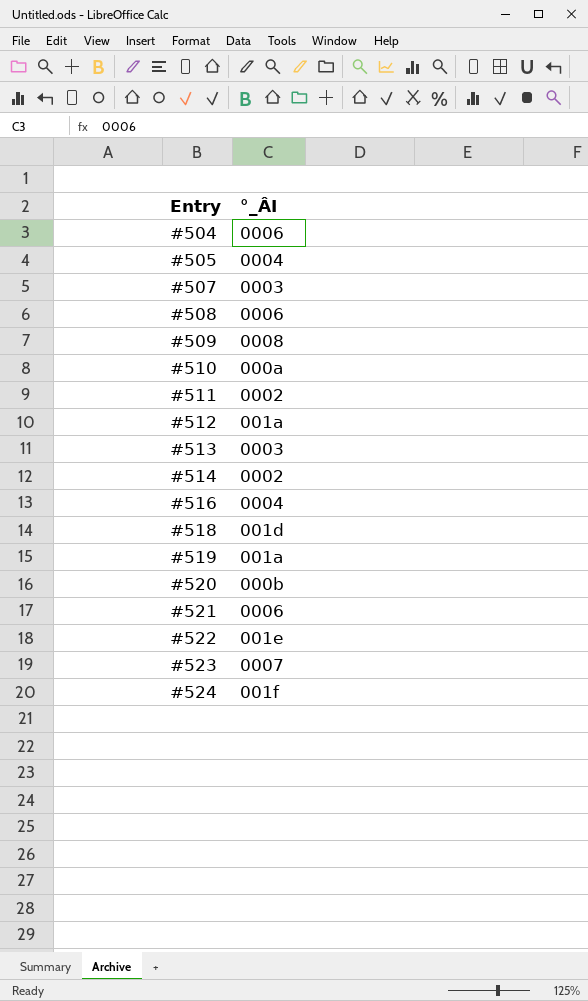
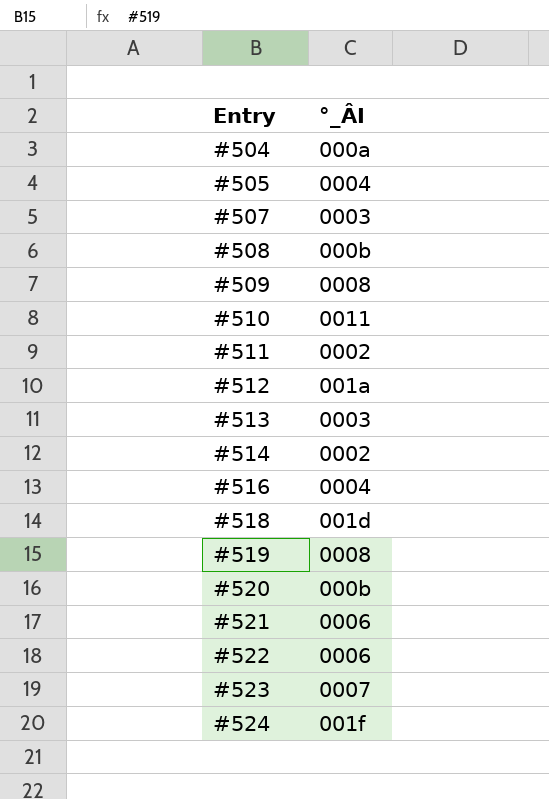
#504 | °_ÂI: 0006 -> 000a
#508 | °_ÂI: 0006 -> 000b
#510 | °_ÂI: 000a -> 0011
#519 | °_ÂI: 001a -> 0008
#522 | °_ÂI: 001e -> 0006

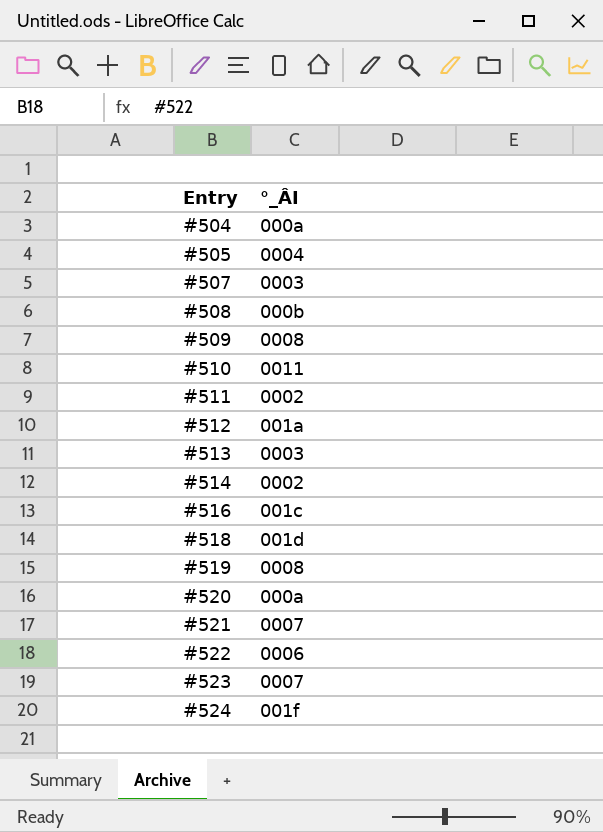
#516 | °_ÂI: 0004 -> 001c
#520 | °_ÂI: 000b -> 000a
#521 | °_ÂI: 0006 -> 0007

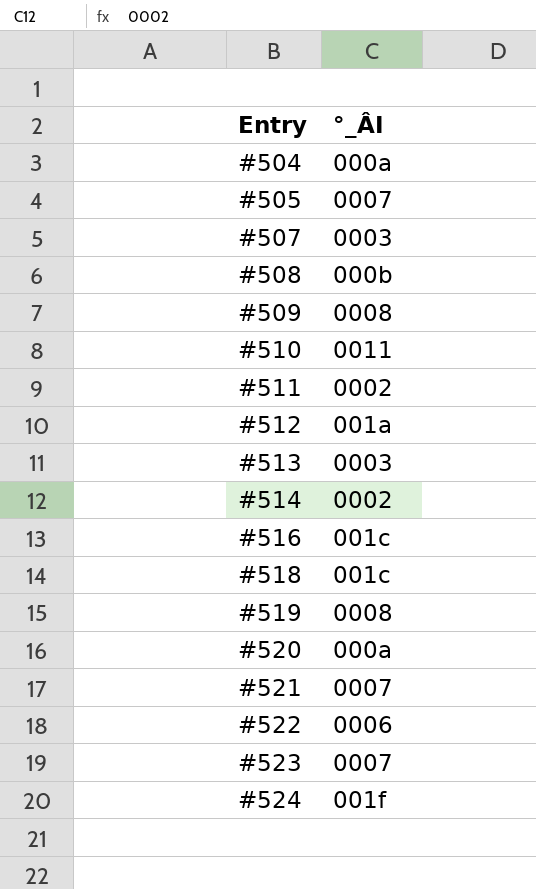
#505 | °_ÂI: 0004 -> 0007
#518 | °_ÂI: 001d -> 001c

